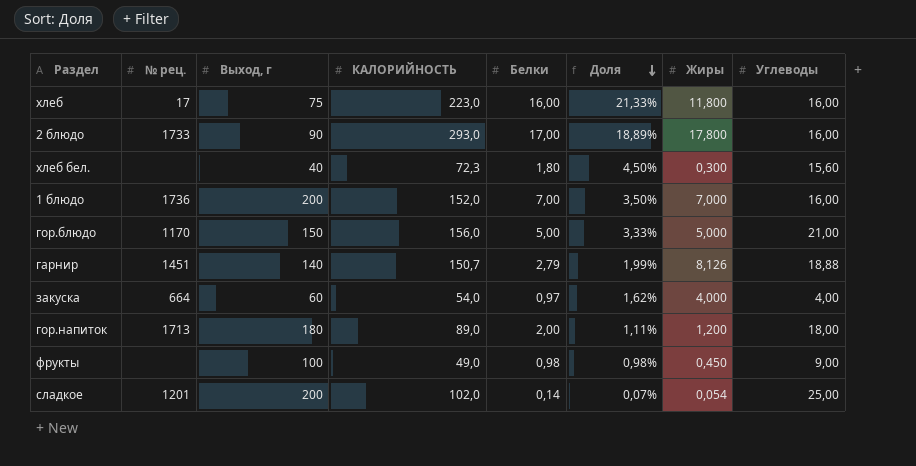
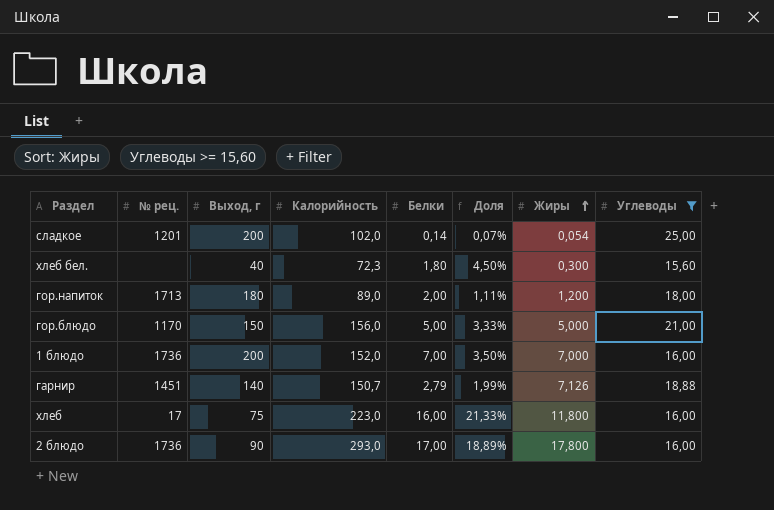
filter: none -> Углеводы >= 15,60
row order: Доля descending -> Жиры ascending
column name: КАЛОРИЙНОСТЬ -> Калорийность
гарнир | Жиры: 8,126 -> 7,126
2 блюдо | № рец.: 1733 -> 1736

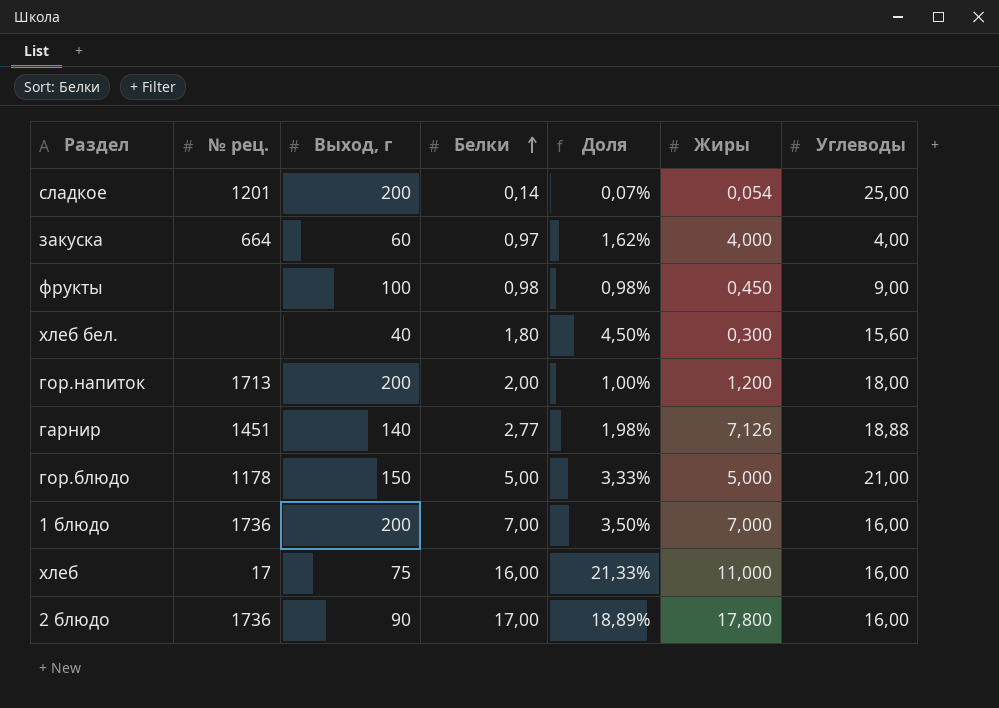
filter: Углеводы >= 15,60 -> none
row order: Жиры ascending -> Белки ascending
column Калорийность | position: 4 -> none
гор.напиток | Выход, г: 180 -> 200
гор.напиток | Доля: 1,11% -> 1,00%
гарнир | Белки: 2,79 -> 2,77
гарнир | Доля: 1,99% -> 1,98%
гор.блюдо | № рец.: 1170 -> 1178
хлеб | Жиры: 11,800 -> 11,000

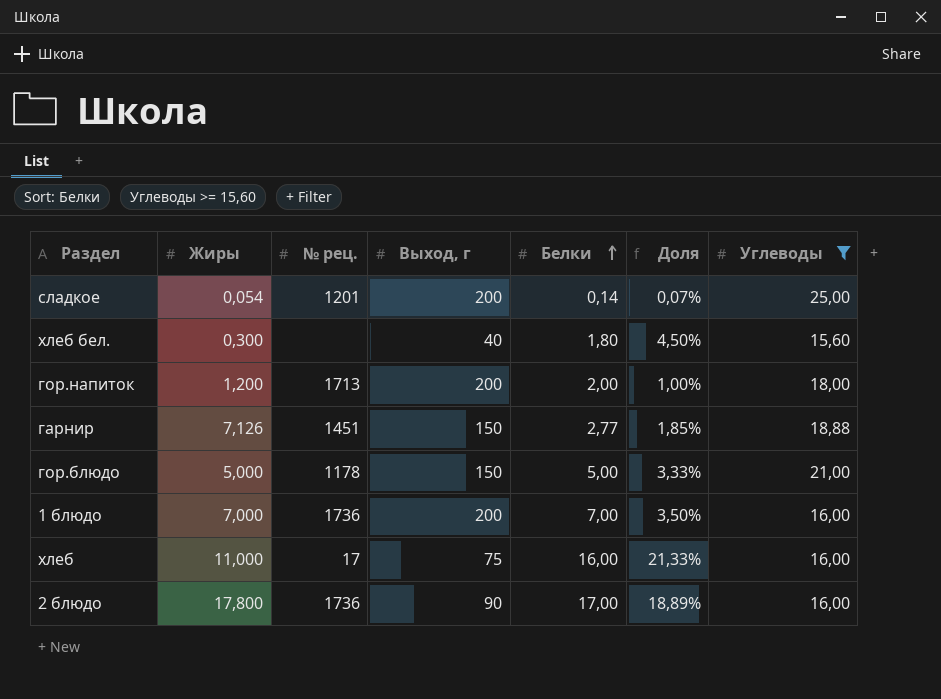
filter: none -> Углеводы >= 15,60
column Жиры | position: 6 -> 2
гарнир | Выход, г: 140 -> 150
гарнир | Доля: 1,98% -> 1,85%

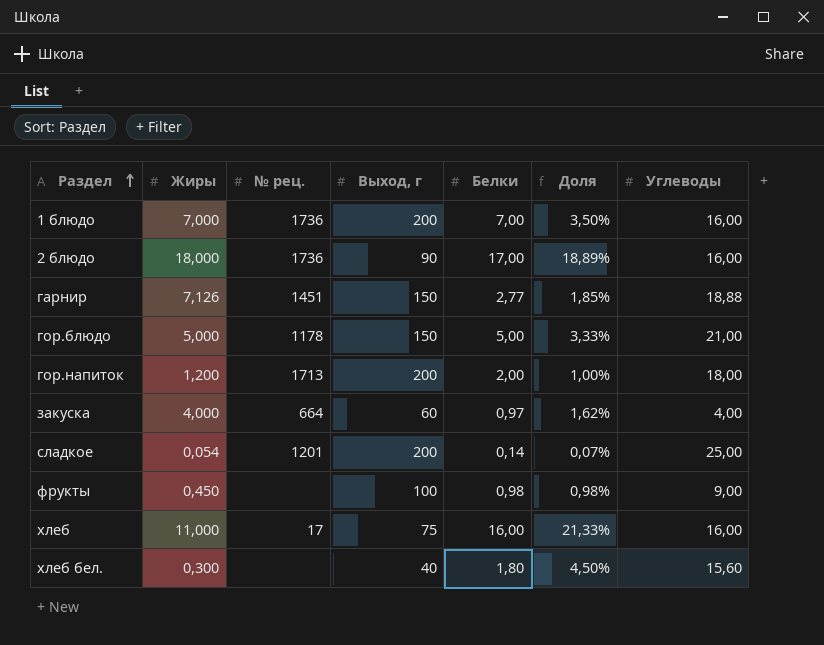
filter: Углеводы >= 15,60 -> none
row order: Белки ascending -> Раздел ascending
2 блюдо | Жиры: 17,800 -> 18,000

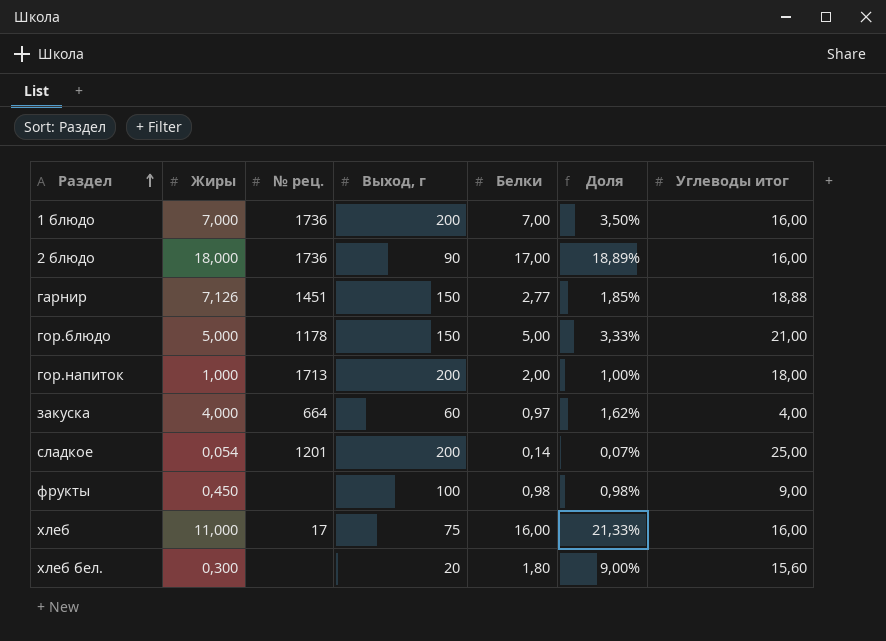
column name: Углеводы -> Углеводы итог
гор.напиток | Жиры: 1,200 -> 1,000
хлеб бел. | Выход, г: 40 -> 20
хлеб бел. | Доля: 4,50% -> 9,00%

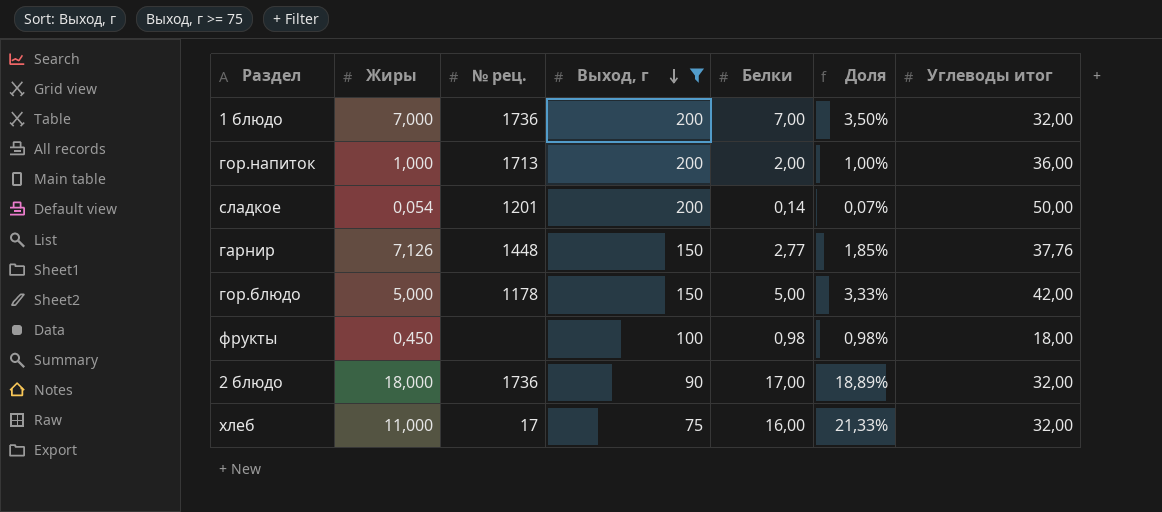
filter: none -> Выход, г >= 75
row order: Раздел ascending -> Выход, г descending
1 блюдо | Углеводы итог: 16,00 -> 32,00
гор.напиток | Углеводы итог: 18,00 -> 36,00
сладкое | Углеводы итог: 25,00 -> 50,00
гарнир | № рец.: 1451 -> 1448
гарнир | Углеводы итог: 18,88 -> 37,76
гор.блюдо | Углеводы итог: 21,00 -> 42,00
фрукты | Углеводы итог: 9,00 -> 18,00
2 блюдо | Углеводы итог: 16,00 -> 32,00
хлеб | Углеводы итог: 16,00 -> 32,00

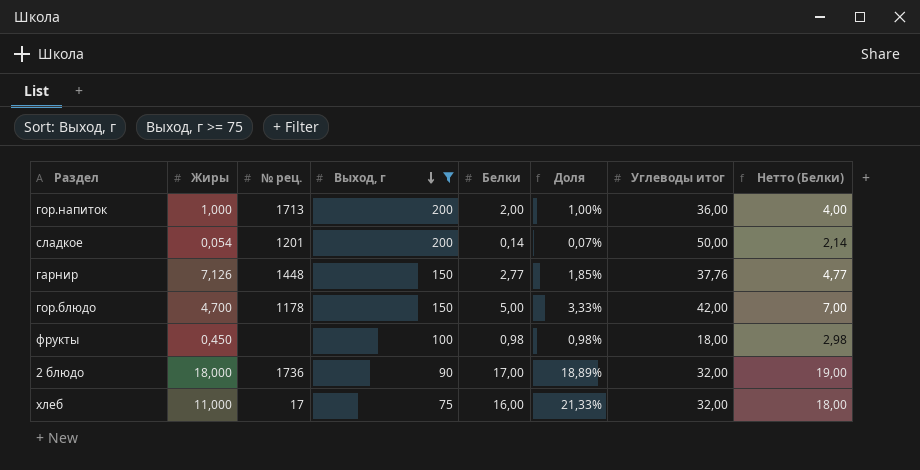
column Нетто (Белки) | formula: none -> [Белки] + 2
row 1 блюдо: 7,000 | 1736 | 200 | 7,00 | 3,50% | 32,00 -> none
гор.блюдо | Жиры: 5,000 -> 4,700

